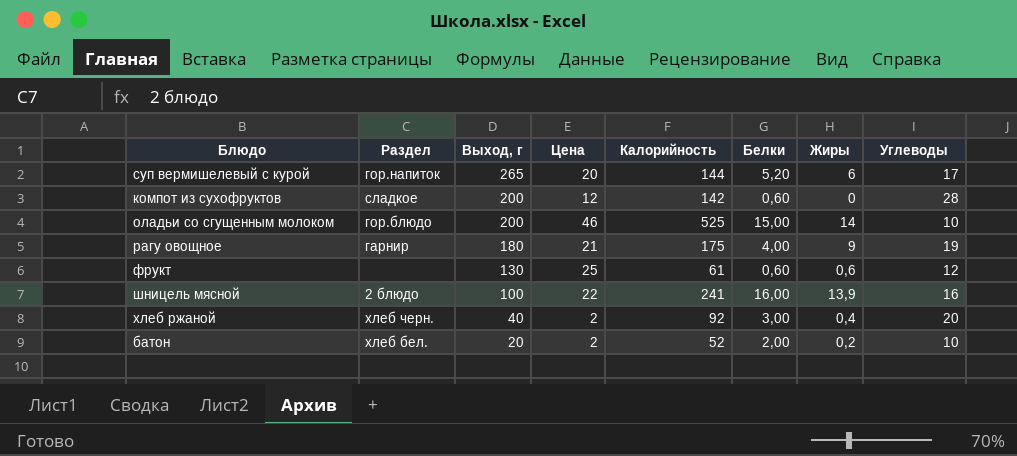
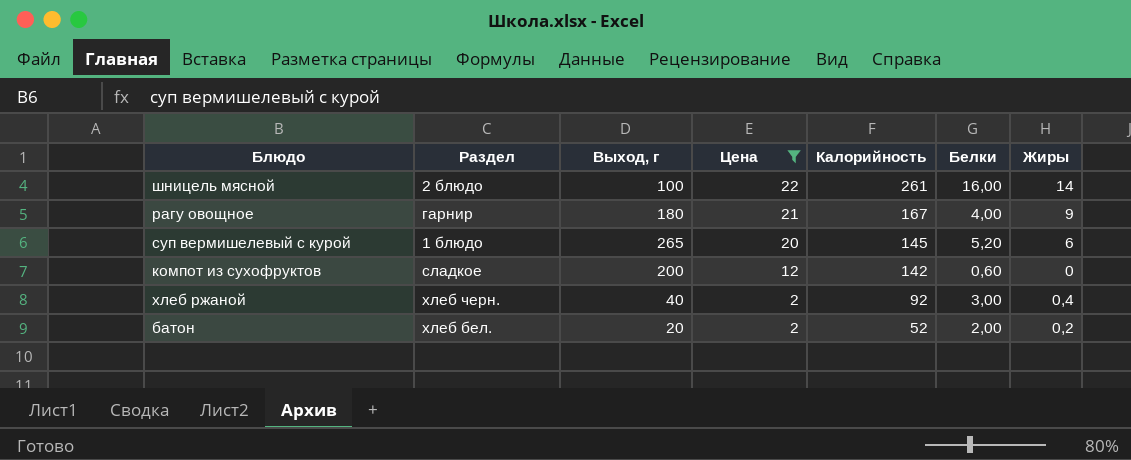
filter: none -> Цена <= 22
row order: Выход, г descending -> Цена descending
column Углеводы | position: 8 -> none
шницель мясной | Калорийность: 241 -> 261
шницель мясной | Жиры: 13,9 -> 14
рагу овощное | Калорийность: 175 -> 167
суп вермишелевый с курой | Раздел: гор.напиток -> 1 блюдо
суп вермишелевый с курой | Калорийность: 144 -> 145

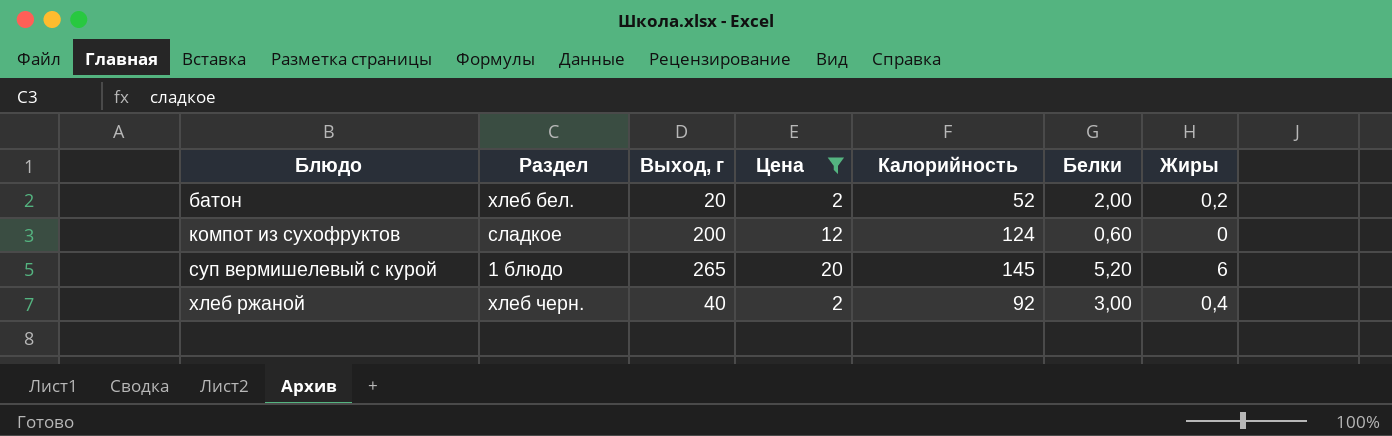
row order: Цена descending -> Блюдо ascending
row шницель мясной: 2 блюдо | 100 | 22 | 261 | 16,00 | 14 -> none
row рагу овощное: гарнир | 180 | 21 | 167 | 4,00 | 9 -> none
компот из сухофруктов | Калорийность: 142 -> 124

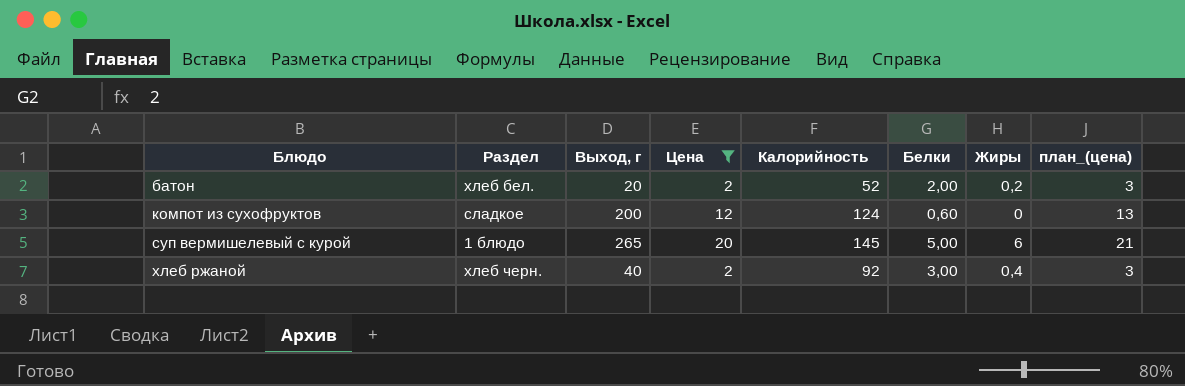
column план_(цена) | formula: none -> [Цена] + 1
суп вермишелевый с курой | Белки: 5,20 -> 5,00

